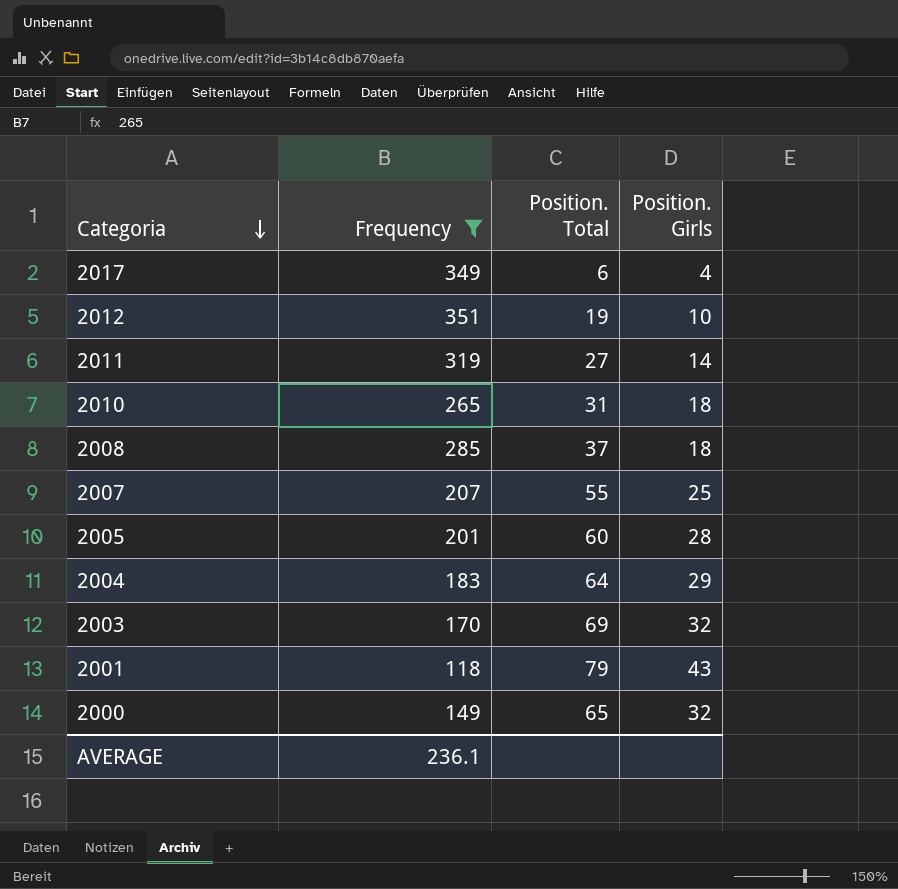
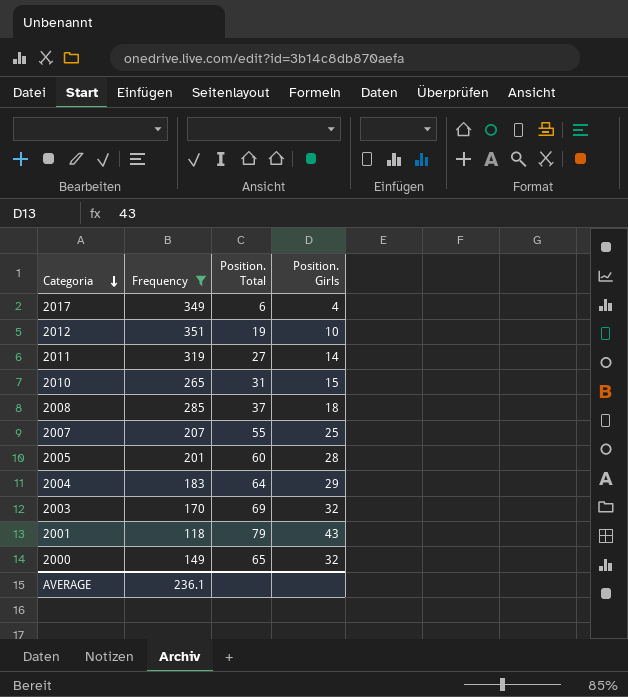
2010 | Position. Girls: 18 -> 15

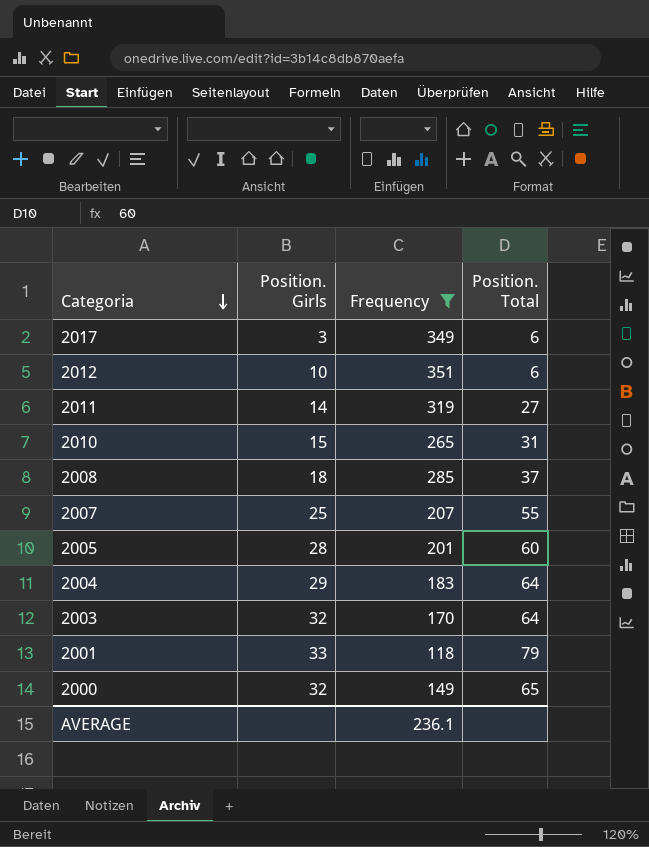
column Position. Girls | position: 4 -> 2
2017 | Position. Girls: 4 -> 3
2012 | Position. Total: 19 -> 6
2003 | Position. Total: 69 -> 64
2001 | Position. Girls: 43 -> 33

